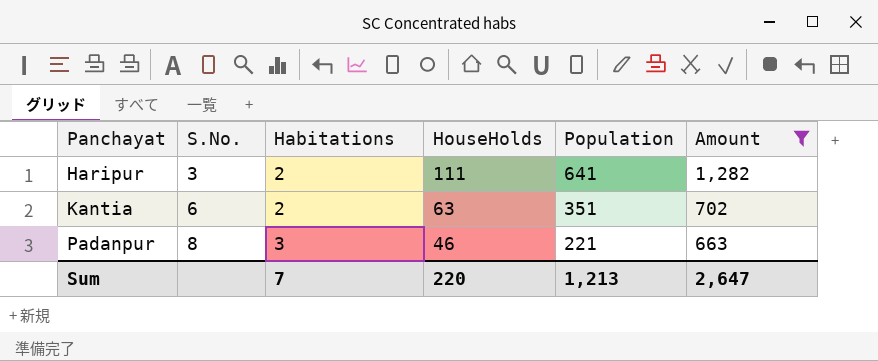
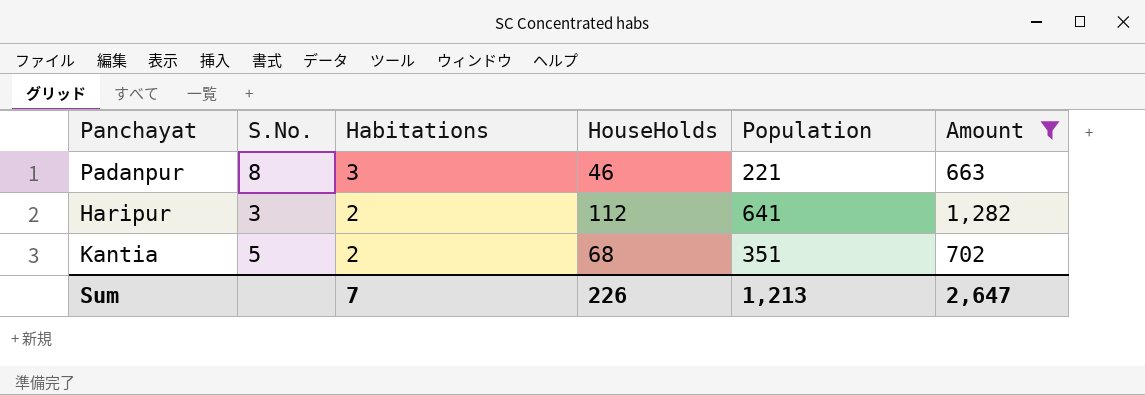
row order: Panchayat ascending -> Habitations descending
Haripur | HouseHolds: 111 -> 112
Kantia | S.No.: 6 -> 5
Kantia | HouseHolds: 63 -> 68
Sum | HouseHolds: 220 -> 226

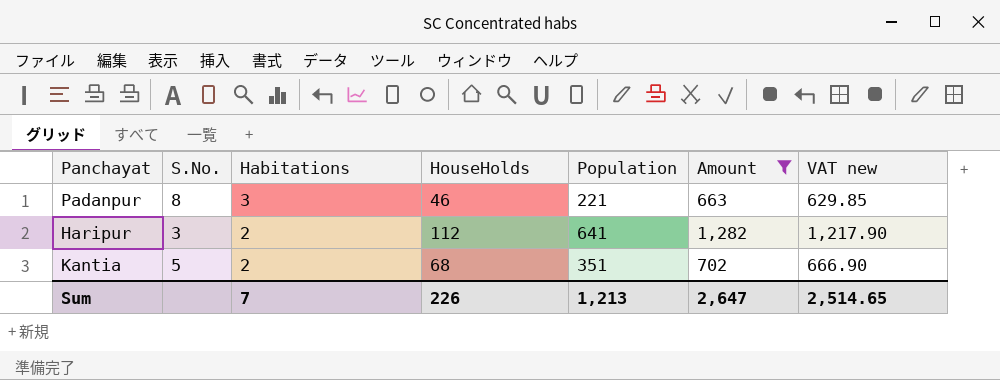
column VAT new | formula: none -> [Amount] * 0.95

